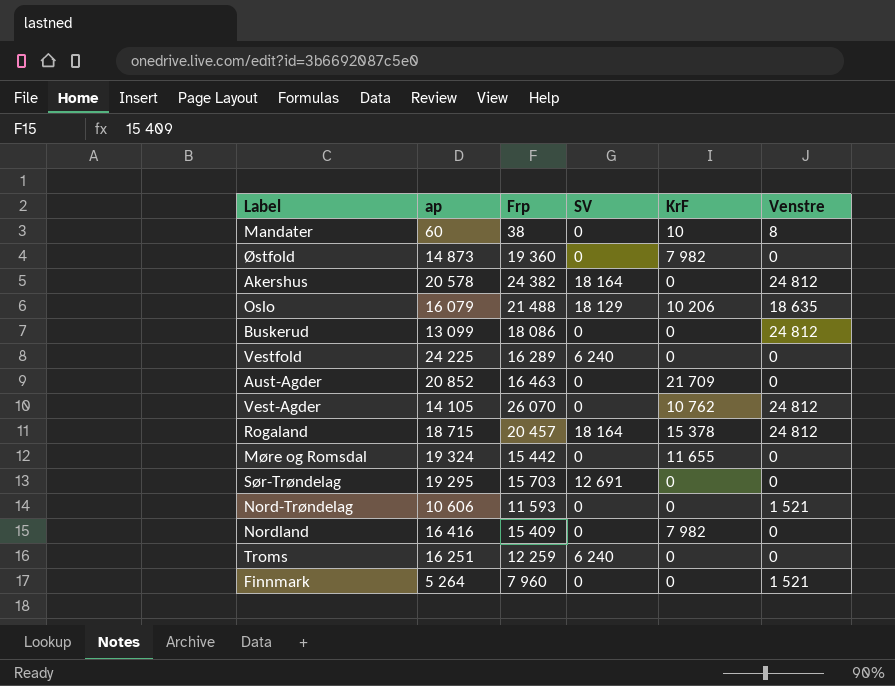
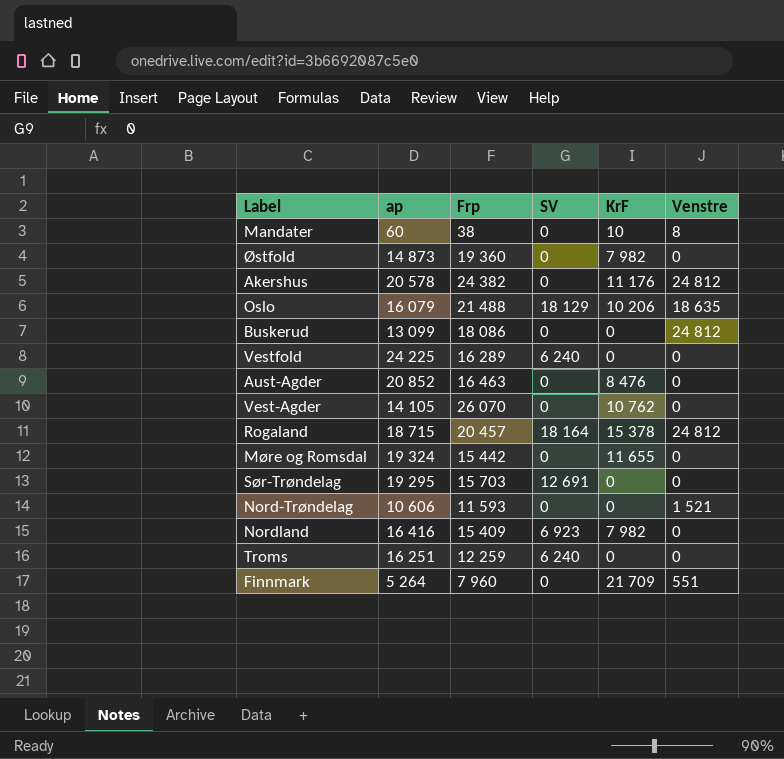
Akershus | SV: 18 164 -> 0
Akershus | KrF: 0 -> 11 176
Aust-Agder | KrF: 21 709 -> 8 476
Vest-Agder | Venstre: 24 812 -> 0
Nordland | SV: 0 -> 6 923
Finnmark | KrF: 0 -> 21 709
Finnmark | Venstre: 1 521 -> 551

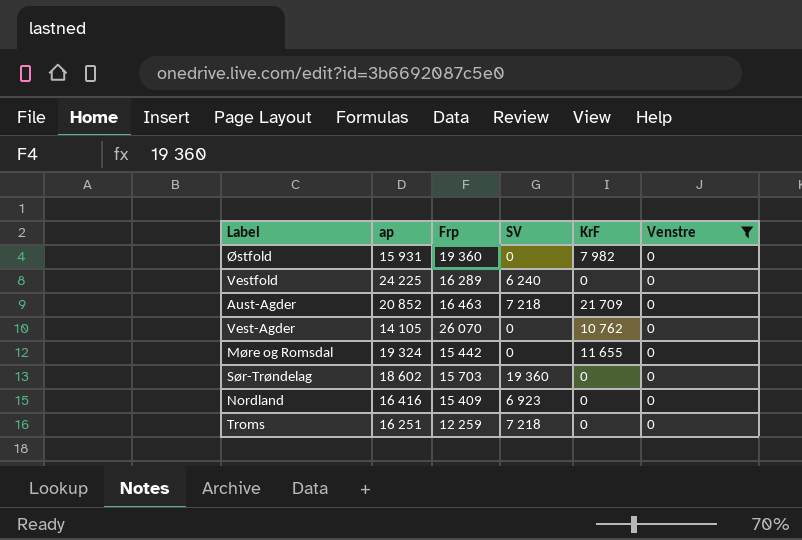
filter: none -> Venstre = 0
Østfold | ap: 14 873 -> 15 931
Aust-Agder | SV: 0 -> 7 218
Aust-Agder | KrF: 8 476 -> 21 709
Sør-Trøndelag | ap: 19 295 -> 18 602
Sør-Trøndelag | SV: 12 691 -> 19 360
Nordland | KrF: 7 982 -> 0
Troms | SV: 6 240 -> 7 218

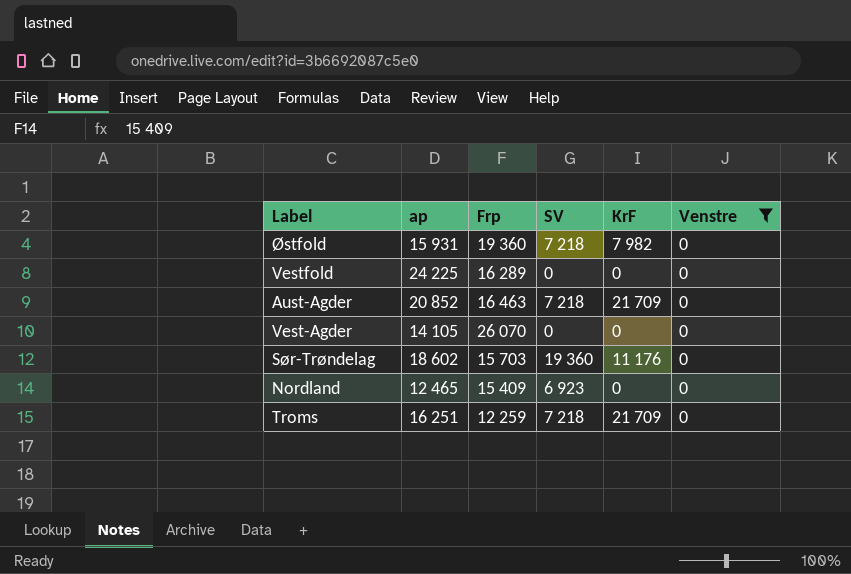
row Møre og Romsdal: 19 324 | 15 442 | 0 | 11 655 | 0 -> none
Østfold | SV: 0 -> 7 218
Vestfold | SV: 6 240 -> 0
Vest-Agder | KrF: 10 762 -> 0
Sør-Trøndelag | KrF: 0 -> 11 176
Nordland | ap: 16 416 -> 12 465
Troms | KrF: 0 -> 21 709

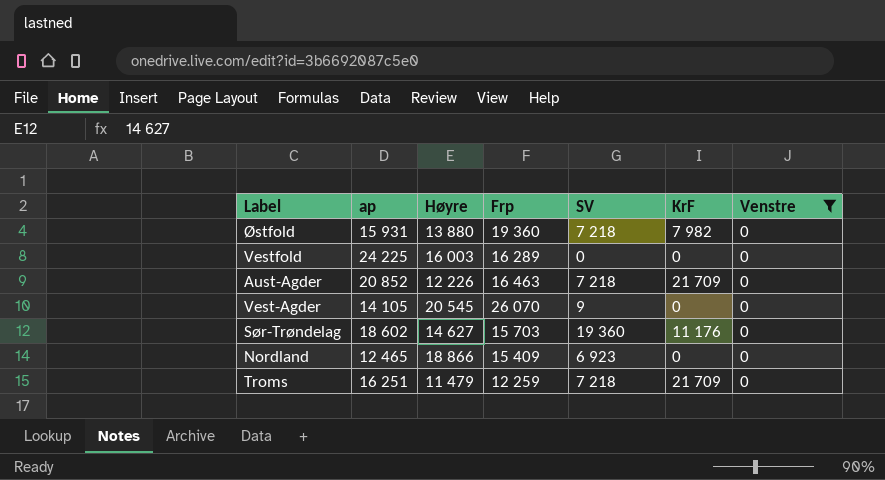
column Høyre | position: none -> 3
Vest-Agder | SV: 0 -> 9

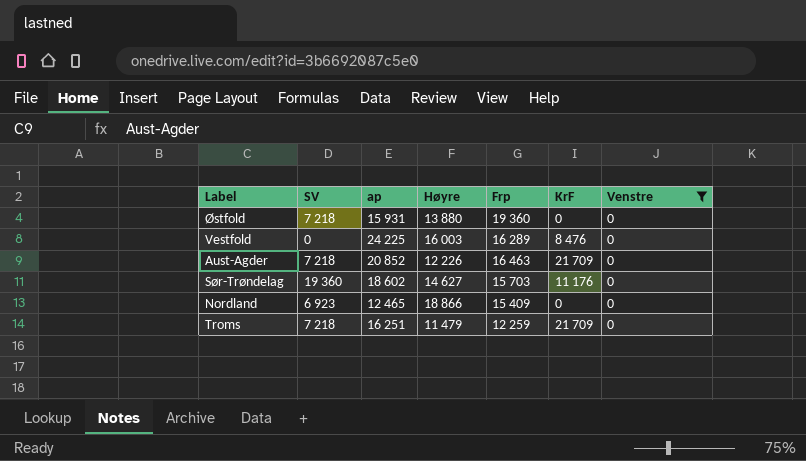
column SV | position: 5 -> 2
row Vest-Agder: 14 105 | 20 545 | 26 070 | 9 | 0 | 0 -> none
Østfold | KrF: 7 982 -> 0
Vestfold | KrF: 0 -> 8 476

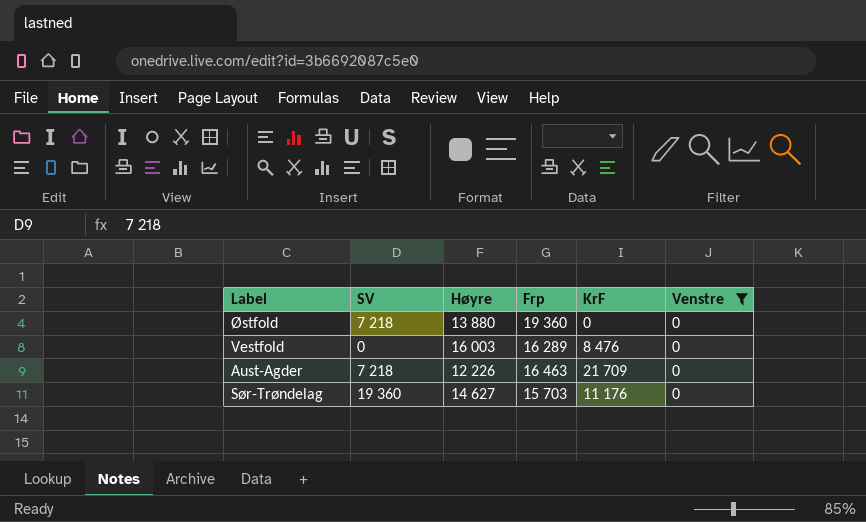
column ap | position: 3 -> none
row Nordland: 6 923 | 12 465 | 18 866 | 15 409 | 0 | 0 -> none
row Troms: 7 218 | 16 251 | 11 479 | 12 259 | 21 709 | 0 -> none

